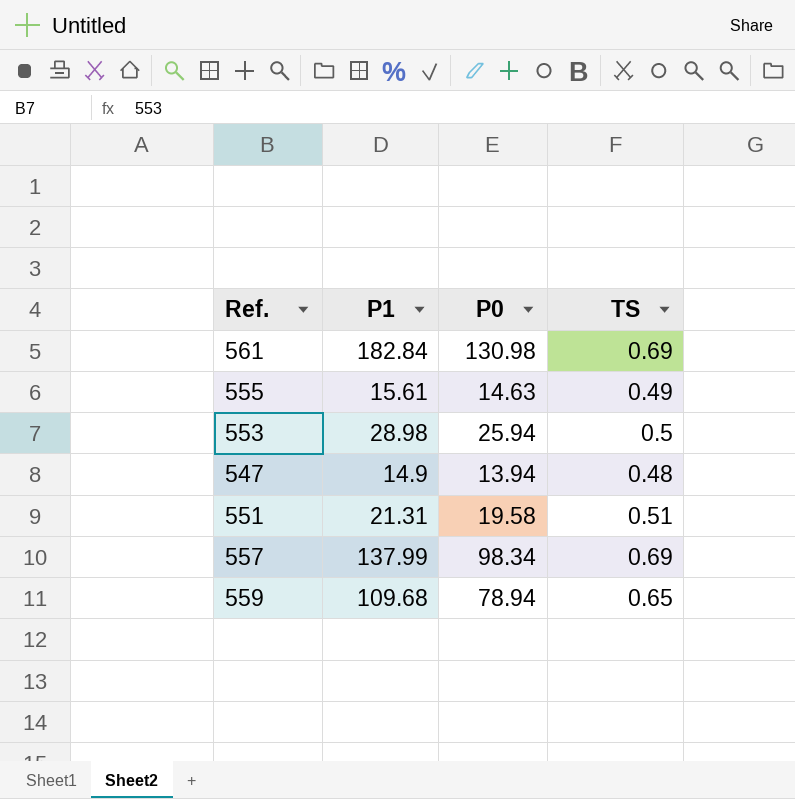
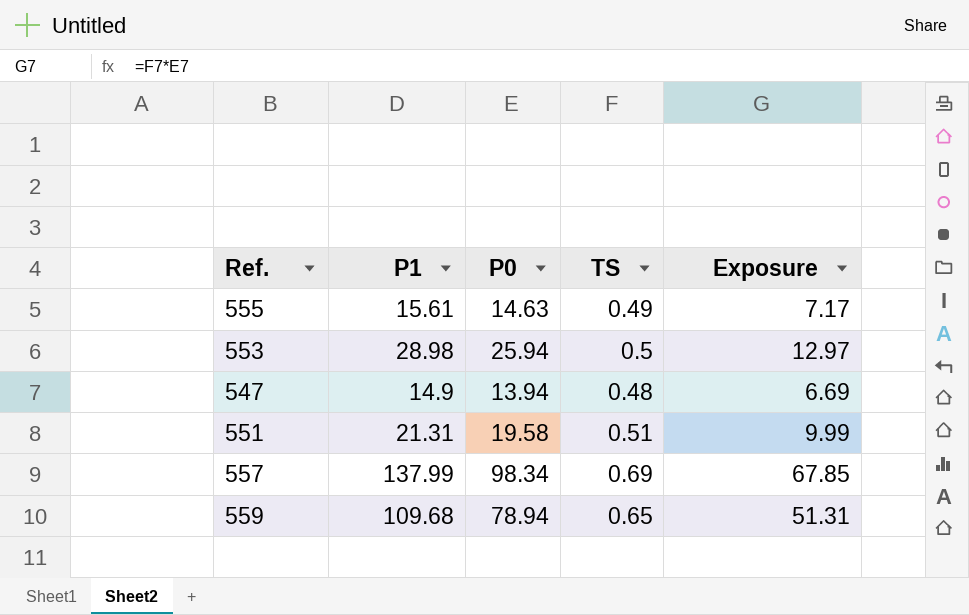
column Exposure | formula: none -> [P0] * [TS]
row 561: 182.84 | 130.98 | 0.69 -> none

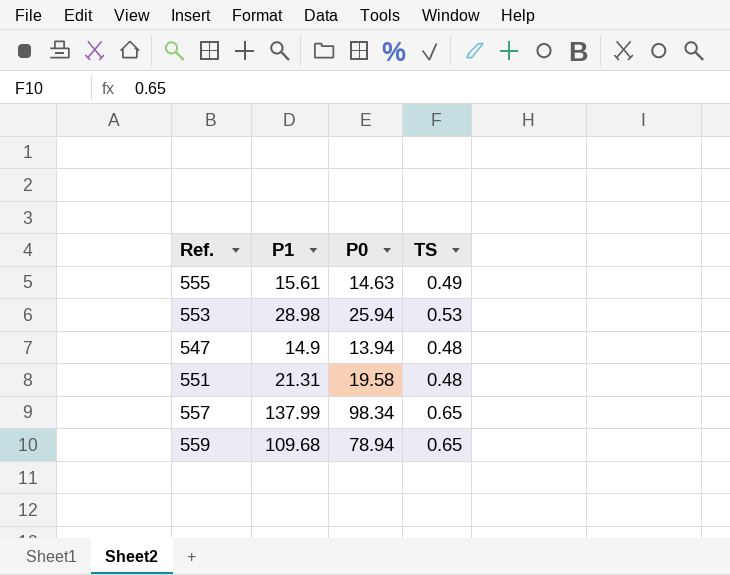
column Exposure | formula: [P0] * [TS] -> none
553 | TS: 0.5 -> 0.53
551 | TS: 0.51 -> 0.48
557 | TS: 0.69 -> 0.65

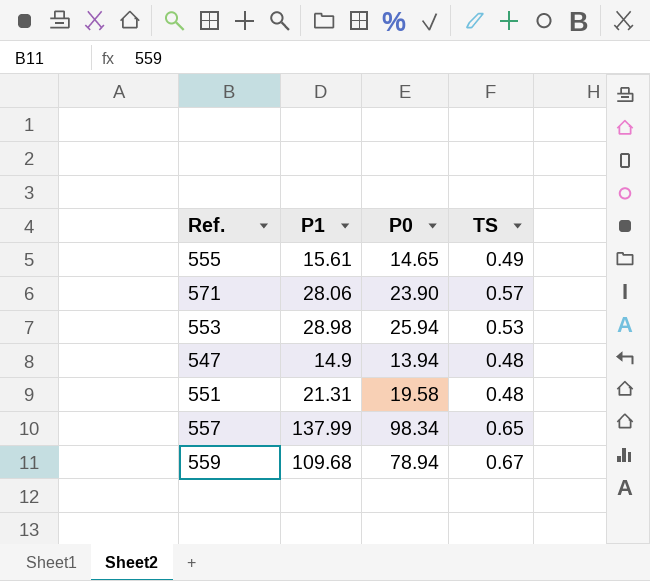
555 | P0: 14.63 -> 14.65
row 571: none -> 28.06 | 23.90 | 0.57
559 | TS: 0.65 -> 0.67

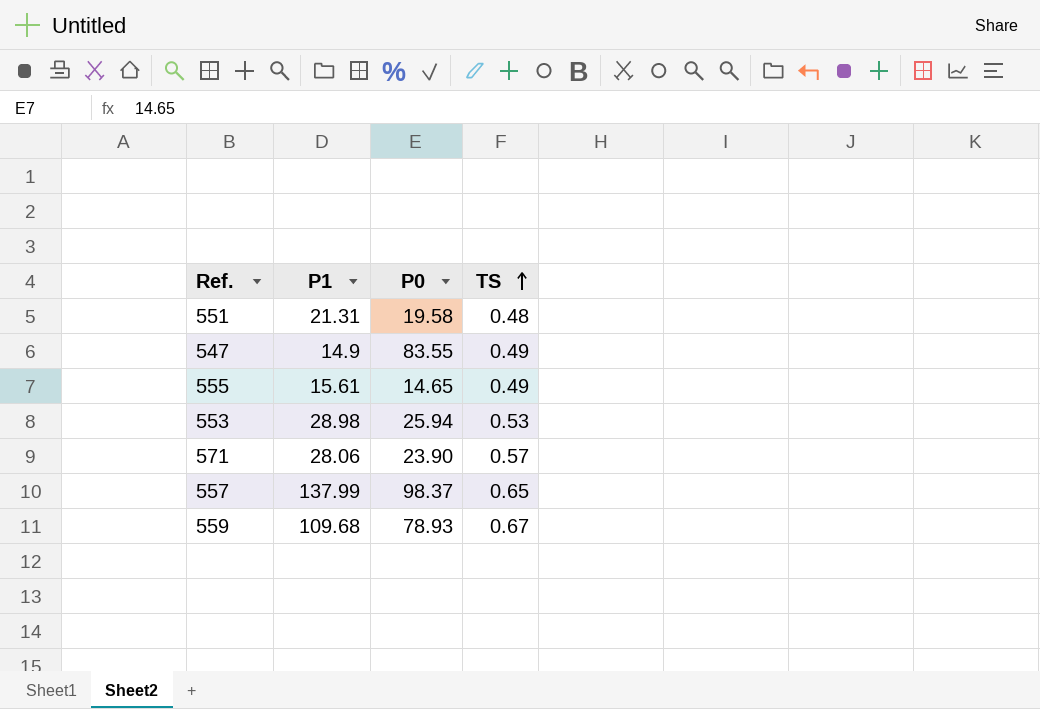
row order: none -> TS ascending
547 | P0: 13.94 -> 83.55
547 | TS: 0.48 -> 0.49
557 | P0: 98.34 -> 98.37
559 | P0: 78.94 -> 78.93

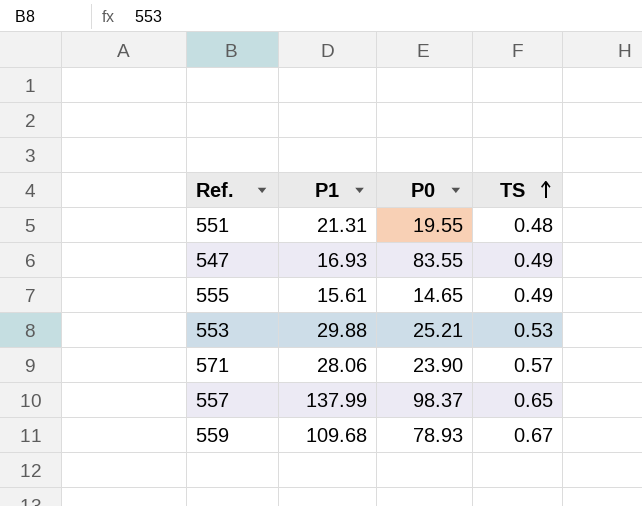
551 | P0: 19.58 -> 19.55
547 | P1: 14.9 -> 16.93
553 | P1: 28.98 -> 29.88
553 | P0: 25.94 -> 25.21

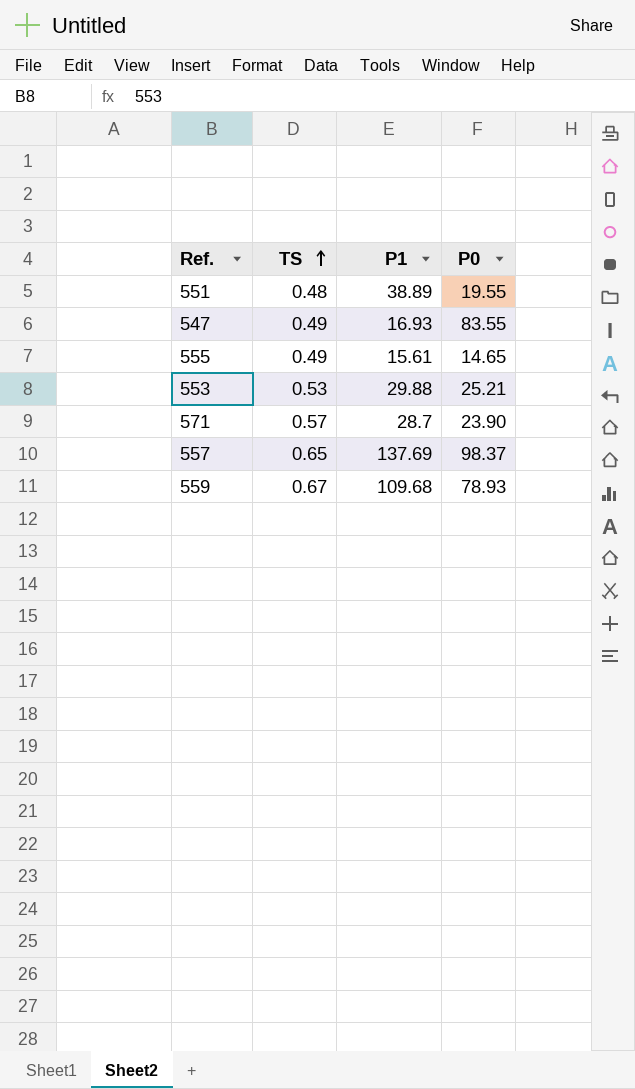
column TS | position: 4 -> 2
551 | P1: 21.31 -> 38.89
571 | P1: 28.06 -> 28.7
557 | P1: 137.99 -> 137.69

